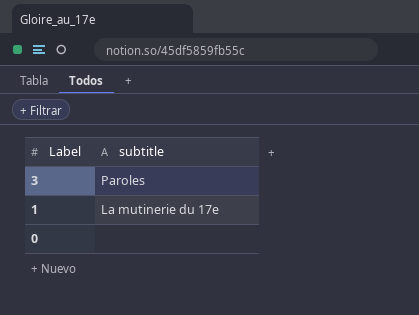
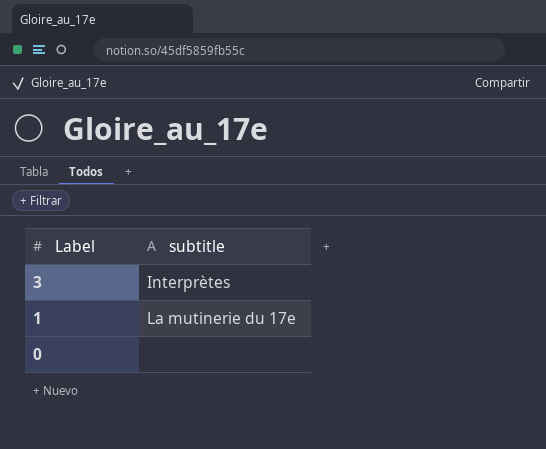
3 | subtitle: Paroles -> Interprètes

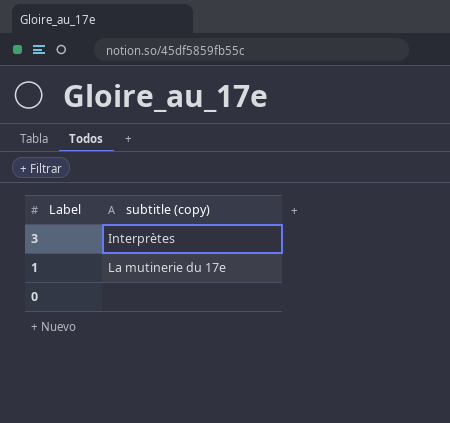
column name: subtitle -> subtitle (copy)

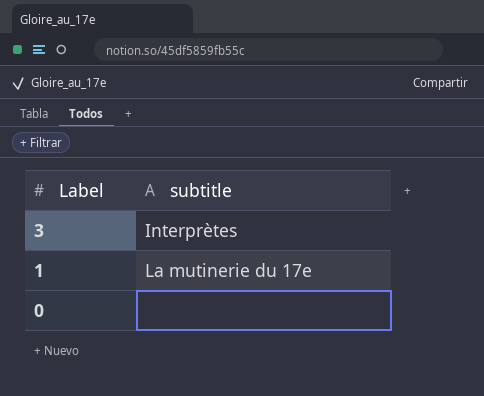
column name: subtitle (copy) -> subtitle

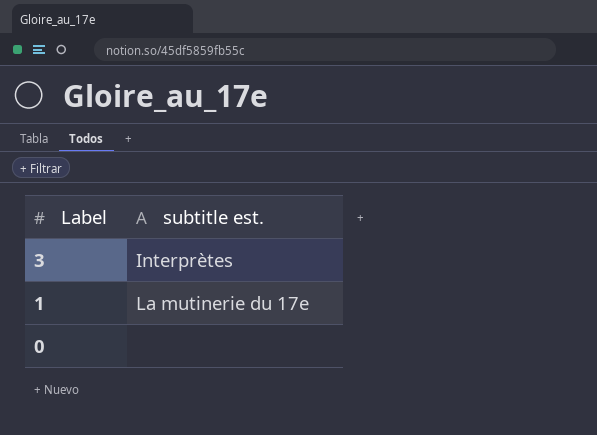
column name: subtitle -> subtitle est.

